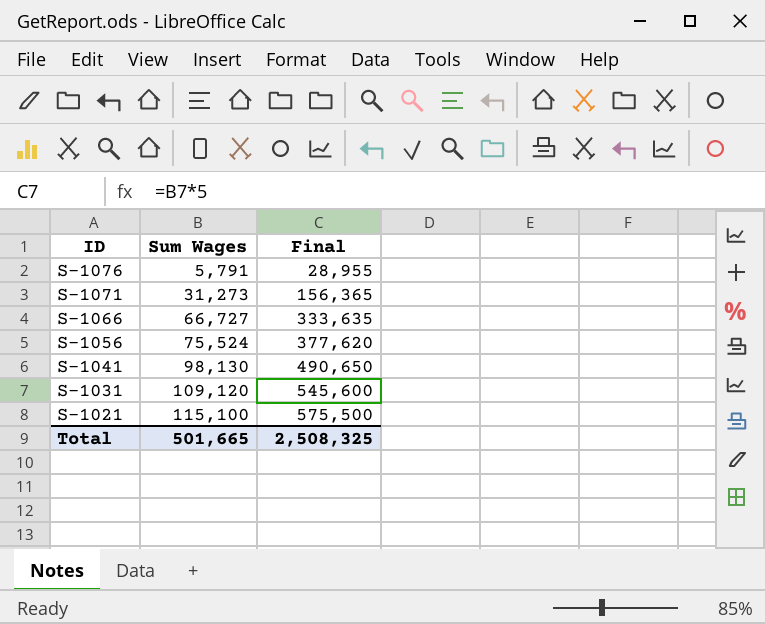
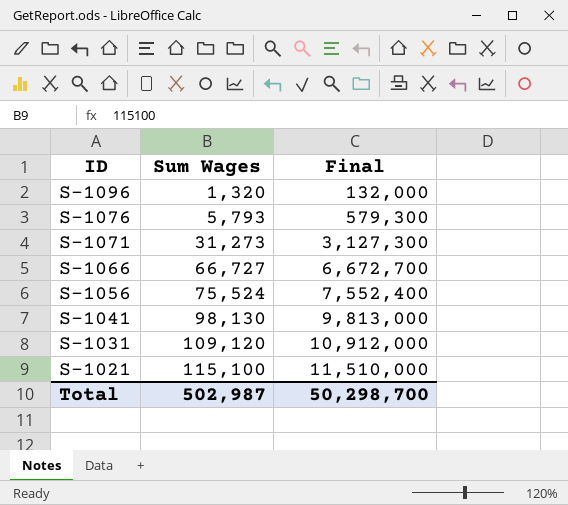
column Final | formula: [Sum Wages] * 5 -> [Sum Wages] * 100
row S-1096: none -> 1,320 | 132,000
S-1076 | Sum Wages: 5,791 -> 5,793
Total | Sum Wages: 501,665 -> 502,987
Total | Final: 2,508,325 -> 50,298,700

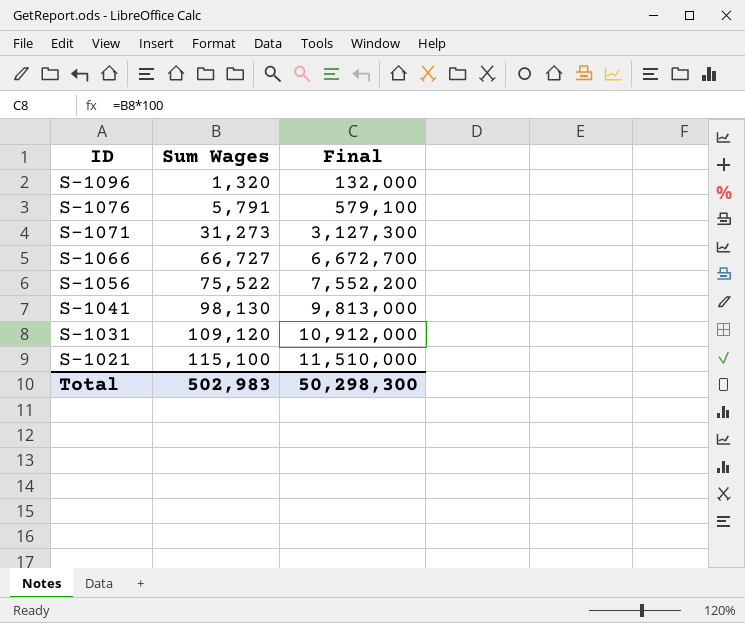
S-1076 | Sum Wages: 5,793 -> 5,791
S-1076 | Final: 579,300 -> 579,100
S-1056 | Sum Wages: 75,524 -> 75,522
S-1056 | Final: 7,552,400 -> 7,552,200
Total | Sum Wages: 502,987 -> 502,983
Total | Final: 50,298,700 -> 50,298,300

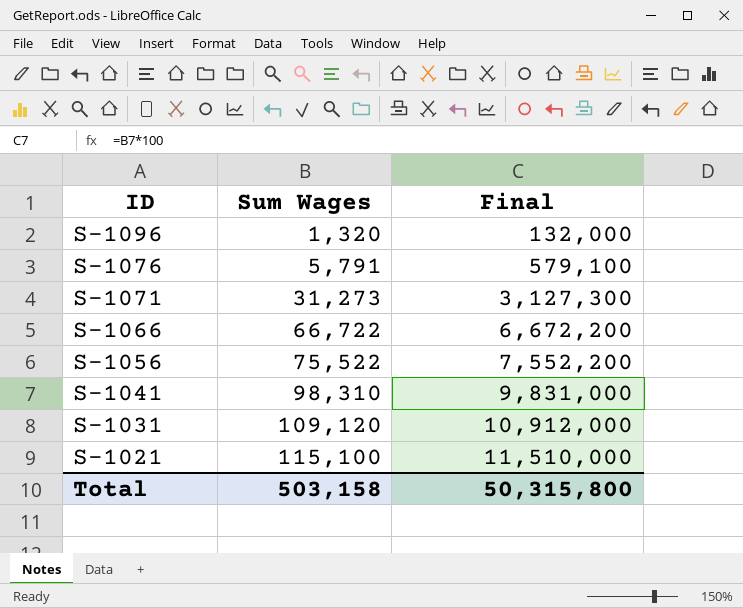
S-1066 | Sum Wages: 66,727 -> 66,722
S-1066 | Final: 6,672,700 -> 6,672,200
S-1041 | Sum Wages: 98,130 -> 98,310
S-1041 | Final: 9,813,000 -> 9,831,000
Total | Sum Wages: 502,983 -> 503,158
Total | Final: 50,298,300 -> 50,315,800

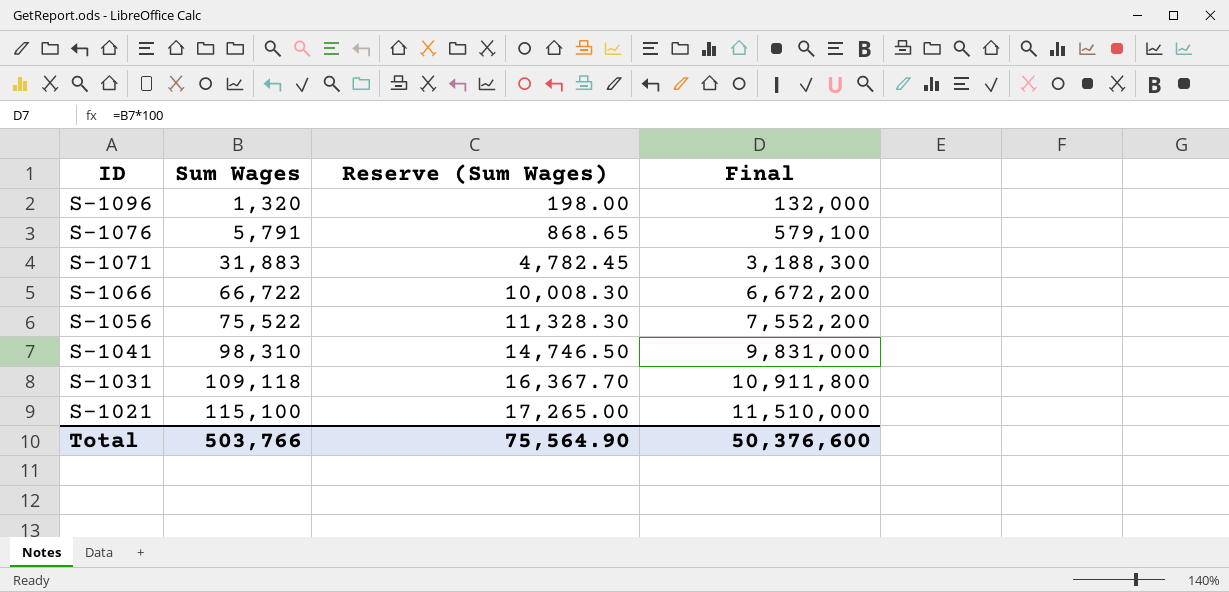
column Reserve (Sum Wages) | formula: none -> [Sum Wages] * 0.15
S-1071 | Sum Wages: 31,273 -> 31,883
S-1071 | Final: 3,127,300 -> 3,188,300
S-1031 | Sum Wages: 109,120 -> 109,118
S-1031 | Final: 10,912,000 -> 10,911,800
Total | Sum Wages: 503,158 -> 503,766
Total | Final: 50,315,800 -> 50,376,600

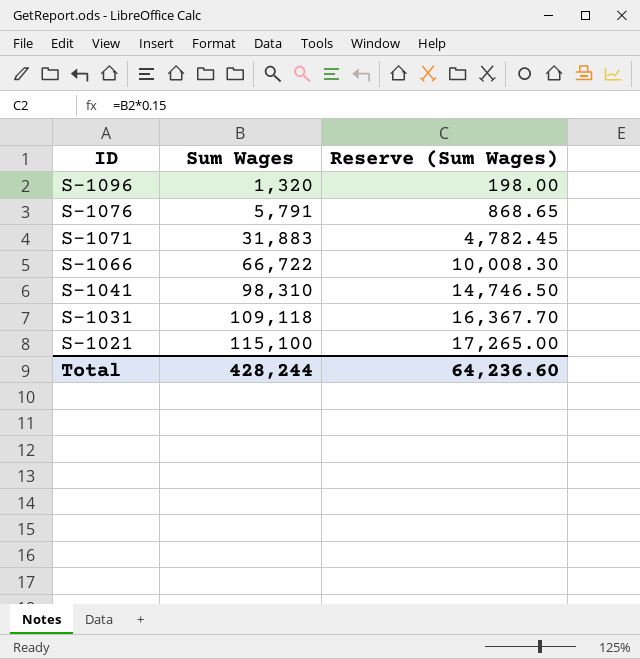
column Final | formula: [Sum Wages] * 100 -> none
row S-1056: 75,522 | 11,328.30 | 7,552,200 -> none
Total | Sum Wages: 503,766 -> 428,244
Total | Reserve (Sum Wages): 75,564.90 -> 64,236.60

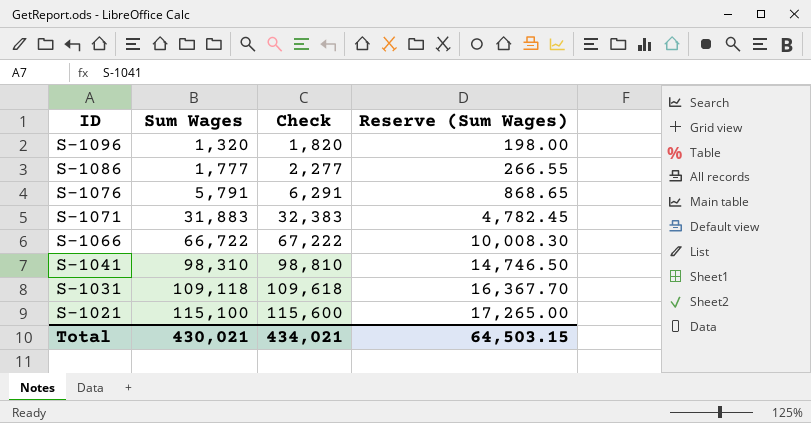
column Check | formula: none -> [Sum Wages] + 500
row S-1086: none -> 1,777 | 2,277 | 266.55
Total | Sum Wages: 428,244 -> 430,021
Total | Reserve (Sum Wages): 64,236.60 -> 64,503.15

